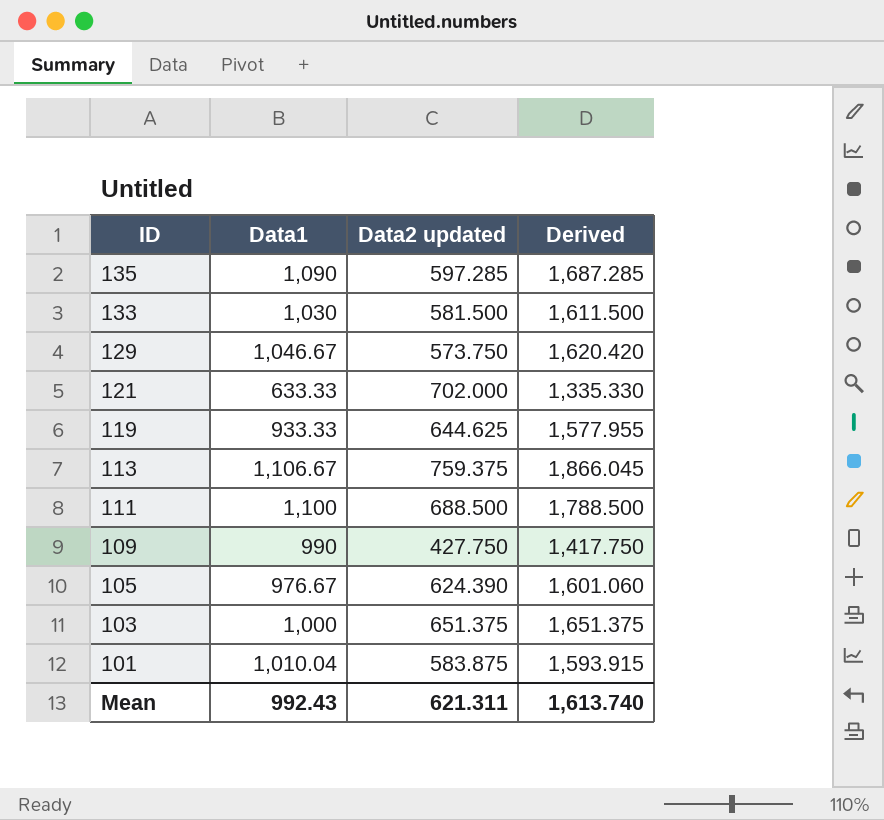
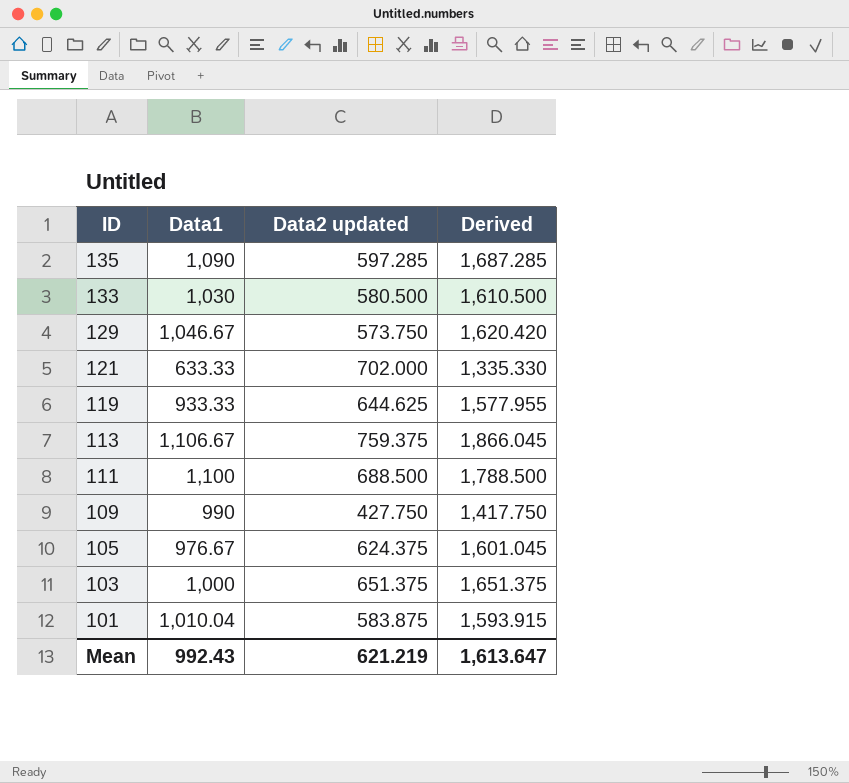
133 | Data2 updated: 581.500 -> 580.500
133 | Derived: 1,611.500 -> 1,610.500
105 | Data2 updated: 624.390 -> 624.375
105 | Derived: 1,601.060 -> 1,601.045
Mean | Data2 updated: 621.311 -> 621.219
Mean | Derived: 1,613.740 -> 1,613.647

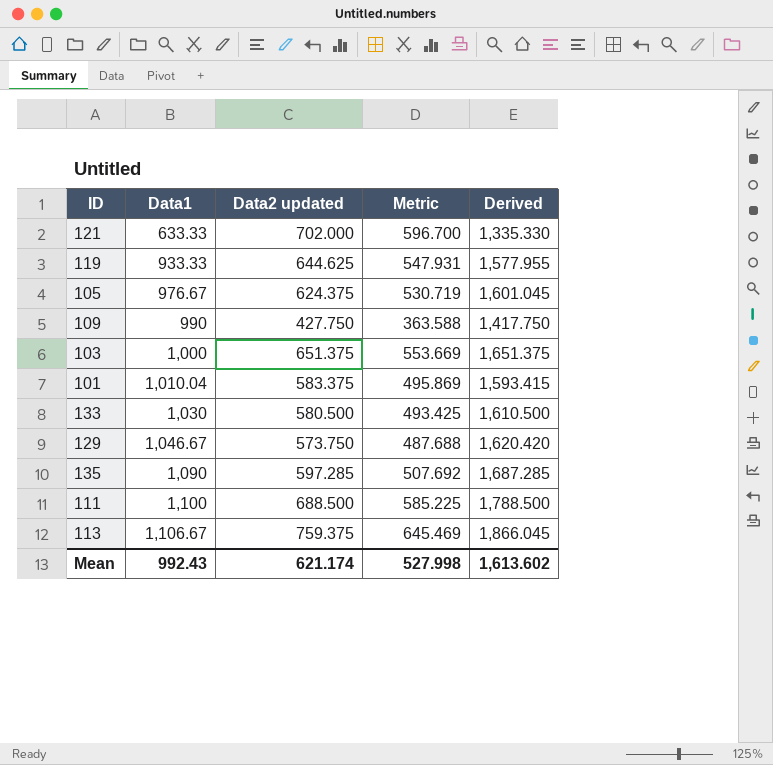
row order: ID descending -> Data1 ascending
column Metric | formula: none -> [Data2 updated] * 0.85
101 | Data2 updated: 583.875 -> 583.375
101 | Derived: 1,593.915 -> 1,593.415
Mean | Data2 updated: 621.219 -> 621.174
Mean | Derived: 1,613.647 -> 1,613.602

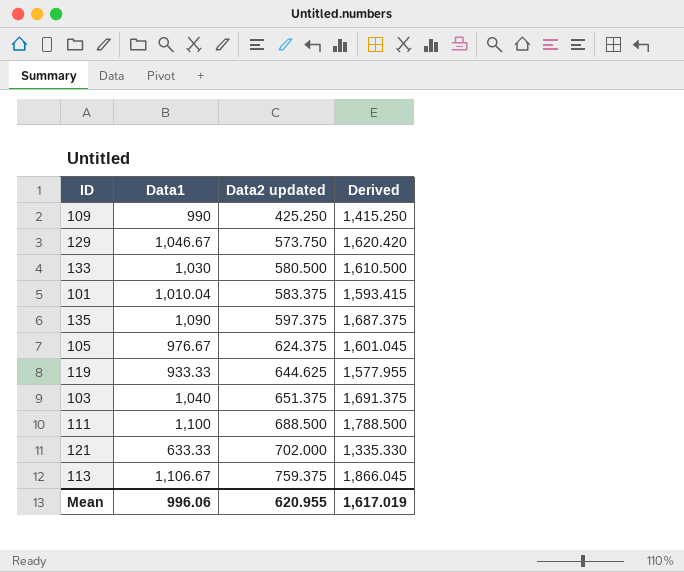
row order: Data1 ascending -> Data2 updated ascending
column Metric | formula: [Data2 updated] * 0.85 -> none
109 | Data2 updated: 427.750 -> 425.250
109 | Derived: 1,417.750 -> 1,415.250
135 | Data2 updated: 597.285 -> 597.375
135 | Derived: 1,687.285 -> 1,687.375
103 | Data1: 1,000 -> 1,040
103 | Derived: 1,651.375 -> 1,691.375
Mean | Data1: 992.43 -> 996.06
Mean | Data2 updated: 621.174 -> 620.955
Mean | Derived: 1,613.602 -> 1,617.019

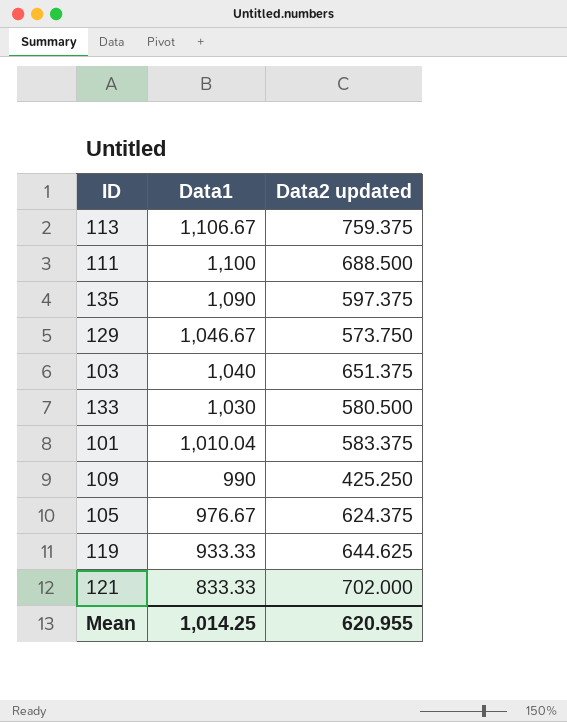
row order: Data2 updated ascending -> Data1 descending
column Derived | formula: [Data1] + [Data2 updated] -> none
121 | Data1: 633.33 -> 833.33
Mean | Data1: 996.06 -> 1,014.25

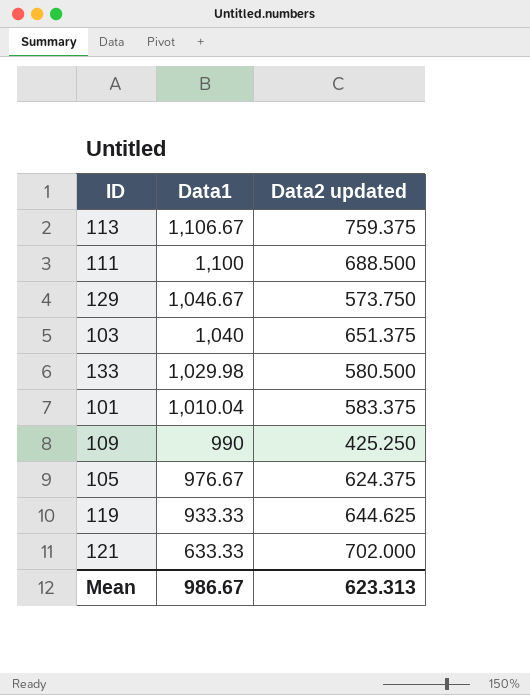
row 135: 1,090 | 597.375 -> none
133 | Data1: 1,030 -> 1,029.98
121 | Data1: 833.33 -> 633.33
Mean | Data1: 1,014.25 -> 986.67
Mean | Data2 updated: 620.955 -> 623.313

